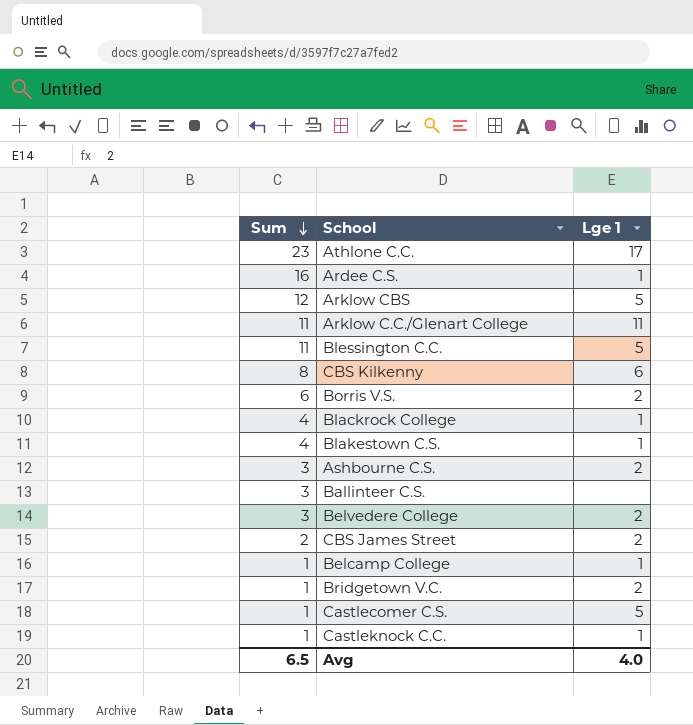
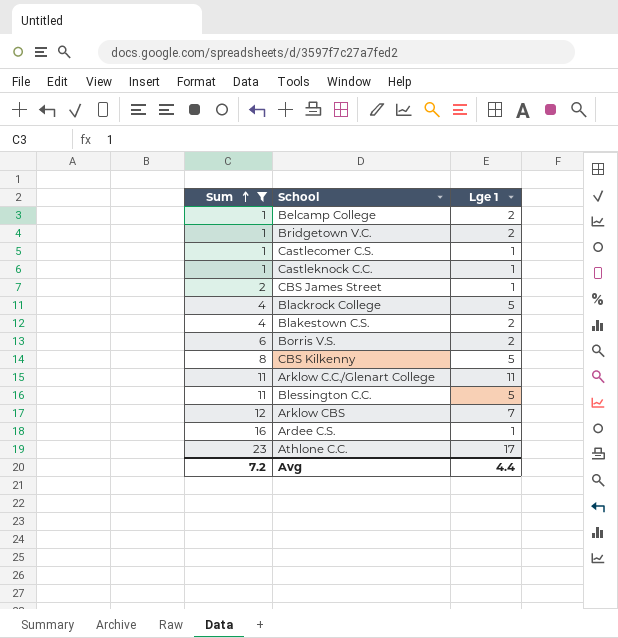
filter: none -> Sum != 3
row order: Sum descending -> Sum ascending
Belcamp College | Lge 1: 1 -> 2
Castlecomer C.S. | Lge 1: 5 -> 1
CBS James Street | Lge 1: 2 -> 1
Blackrock College | Lge 1: 1 -> 5
Blakestown C.S. | Lge 1: 1 -> 2
CBS Kilkenny | Lge 1: 6 -> 5
Arklow CBS | Lge 1: 5 -> 7
Avg | Sum: 6.5 -> 7.2
Avg | Lge 1: 4.0 -> 4.4

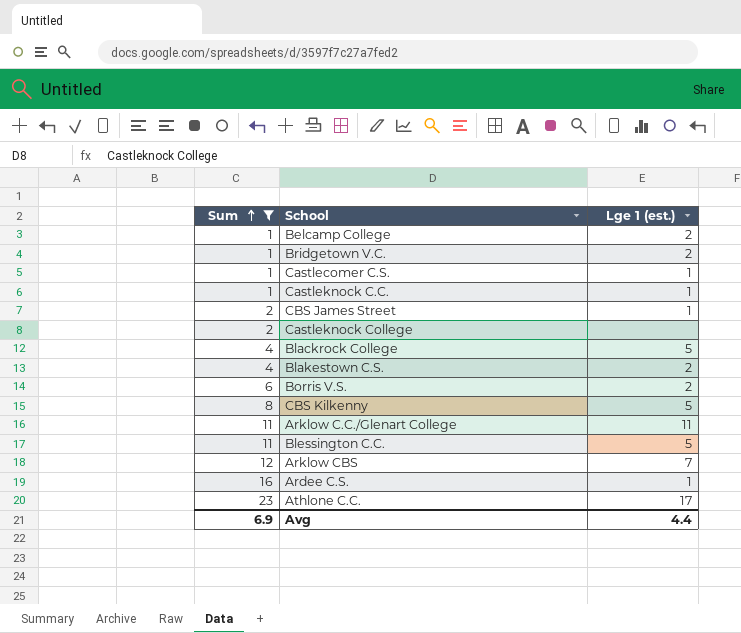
column name: Lge 1 -> Lge 1 (est.)
row Castleknock College: none -> 2 | none
Avg | Sum: 7.2 -> 6.9

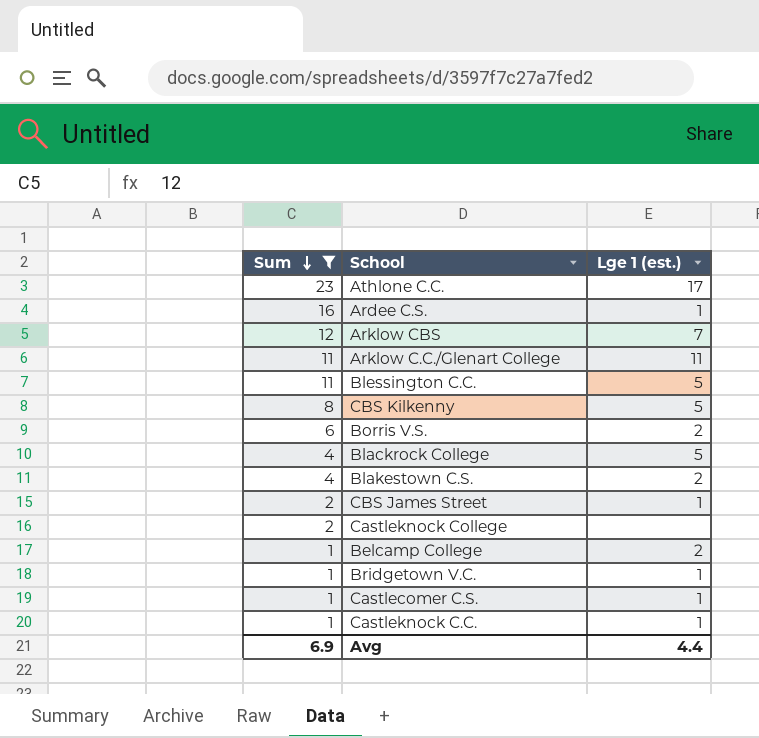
row order: Sum ascending -> Sum descending
Bridgetown V.C. | Lge 1 (est.): 2 -> 1

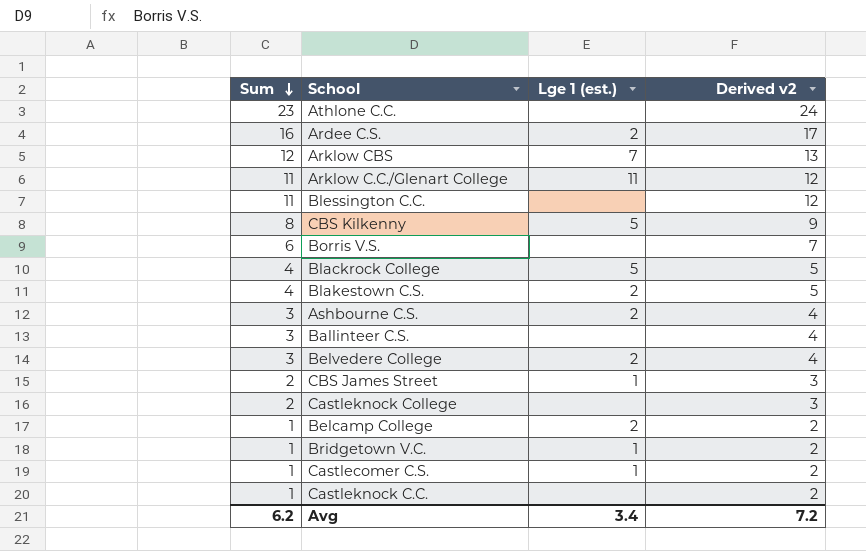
filter: Sum != 3 -> none
column Derived v2 | formula: none -> [Sum] + 1
Athlone C.C. | Lge 1 (est.): 17 -> none
Ardee C.S. | Lge 1 (est.): 1 -> 2
Blessington C.C. | Lge 1 (est.): 5 -> none
Borris V.S. | Lge 1 (est.): 2 -> none
Castleknock C.C. | Lge 1 (est.): 1 -> none
Avg | Sum: 6.9 -> 6.2
Avg | Lge 1 (est.): 4.4 -> 3.4

